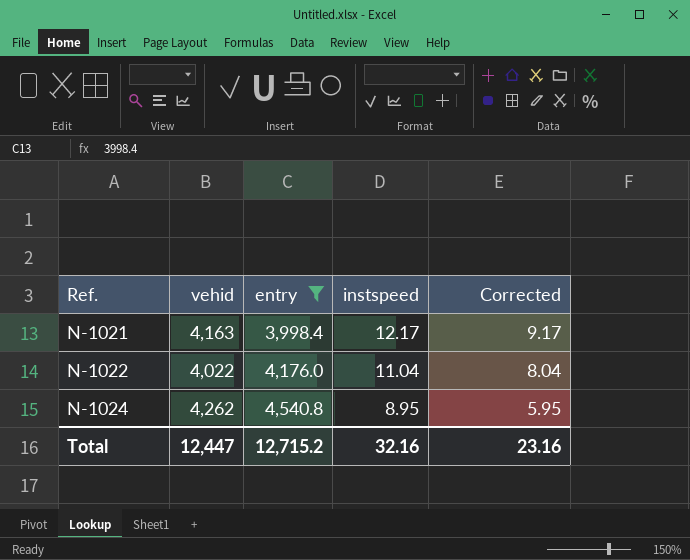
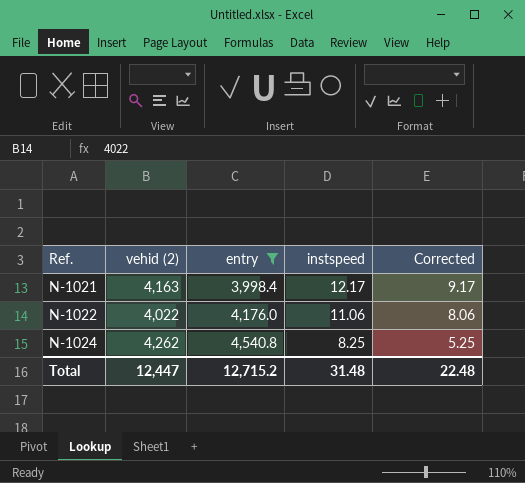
column name: vehid -> vehid (2)
N-1022 | instspeed: 11.04 -> 11.06
N-1022 | Corrected: 8.04 -> 8.06
N-1024 | instspeed: 8.95 -> 8.25
N-1024 | Corrected: 5.95 -> 5.25
Total | instspeed: 32.16 -> 31.48
Total | Corrected: 23.16 -> 22.48

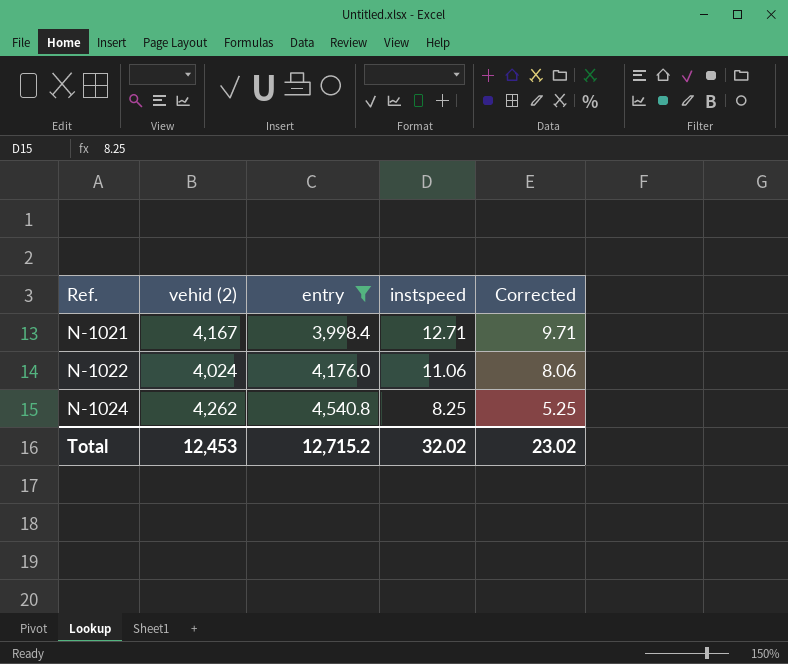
N-1021 | vehid (2): 4,163 -> 4,167
N-1021 | instspeed: 12.17 -> 12.71
N-1021 | Corrected: 9.17 -> 9.71
N-1022 | vehid (2): 4,022 -> 4,024
Total | vehid (2): 12,447 -> 12,453
Total | instspeed: 31.48 -> 32.02
Total | Corrected: 22.48 -> 23.02

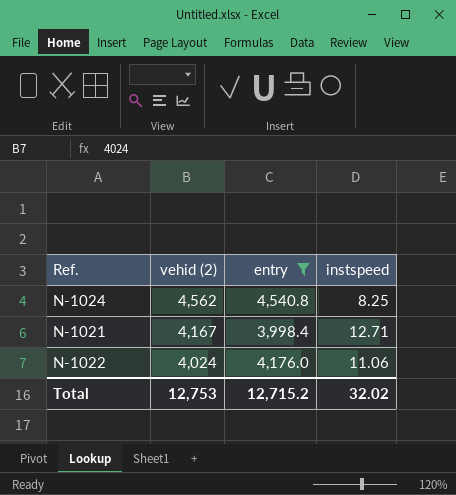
row order: Ref. ascending -> vehid (2) descending
column Corrected | formula: [instspeed] - 3 -> none
N-1024 | vehid (2): 4,262 -> 4,562
Total | vehid (2): 12,453 -> 12,753

